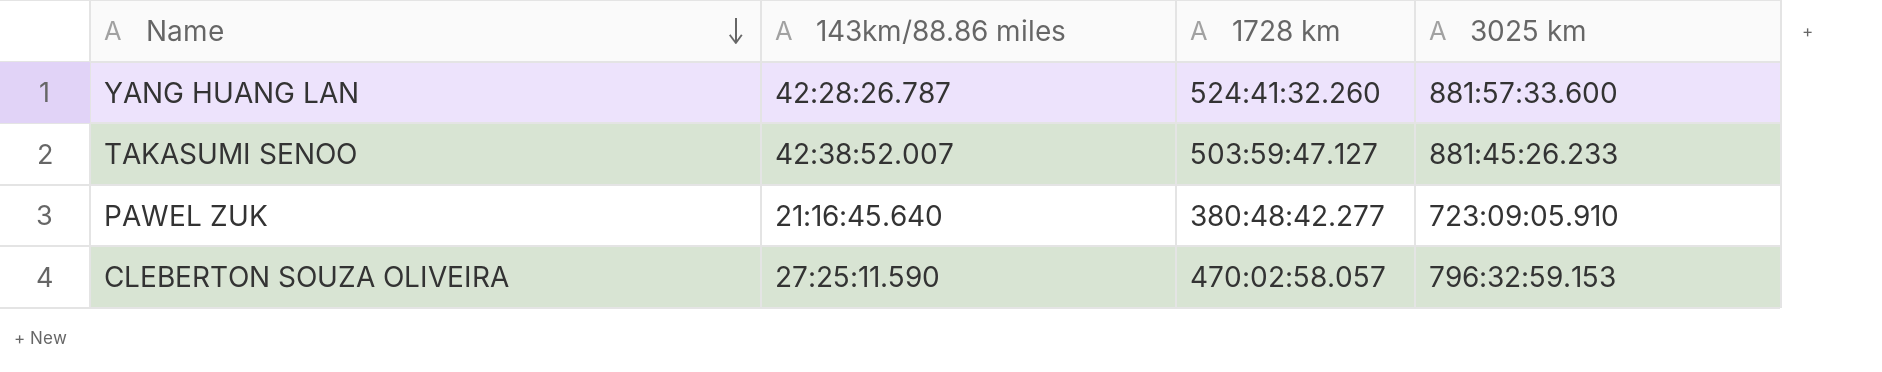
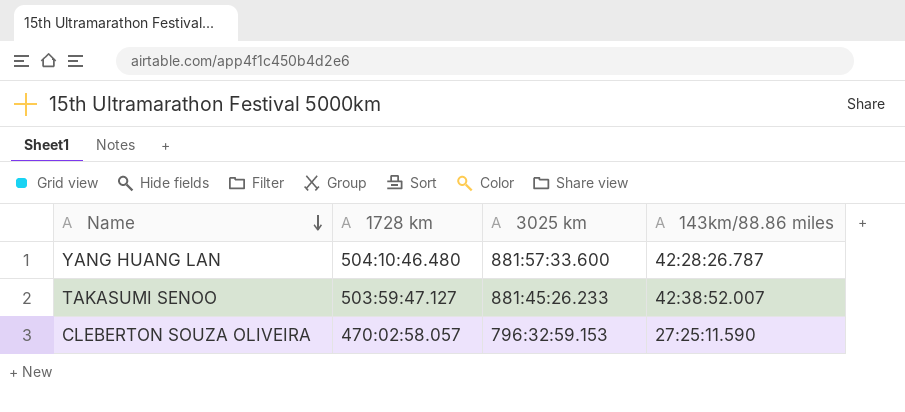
column 143km/88.86 miles | position: 2 -> 4
row PAWEL ZUK: 21:16:45.640 | 380:48:42.277 | 723:09:05.910 -> none
YANG HUANG LAN | 1728 km: 524:41:32.260 -> 504:10:46.480

